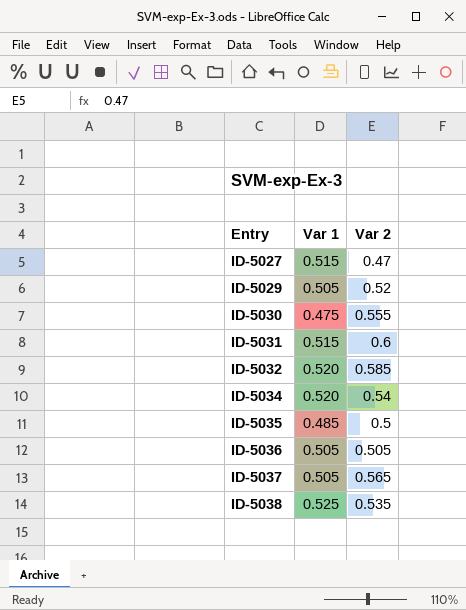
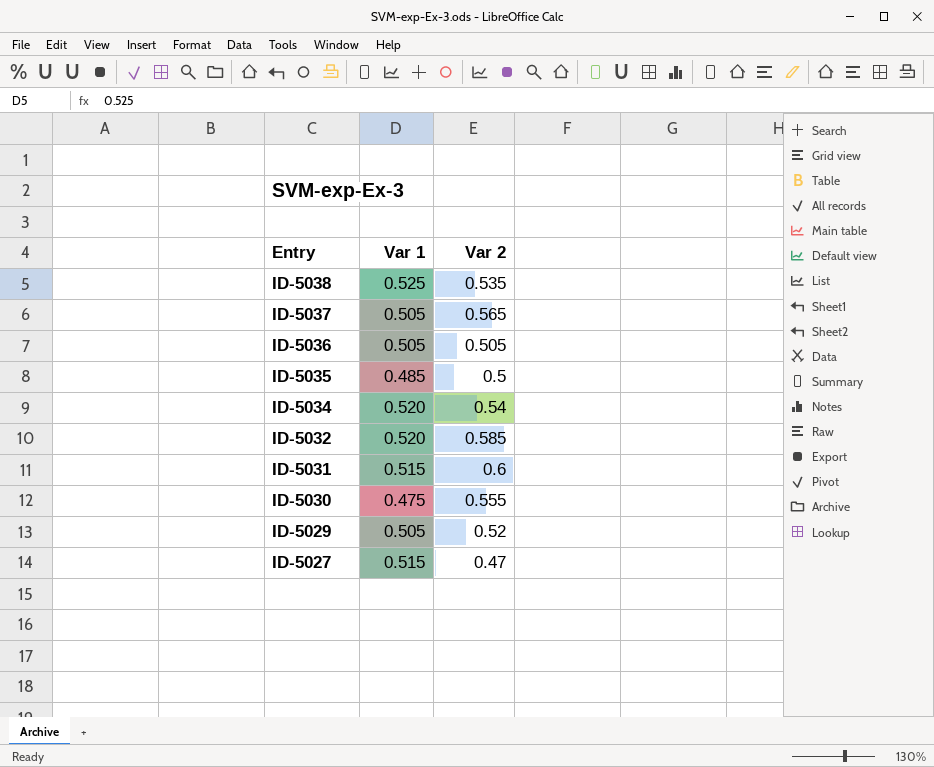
row order: Entry ascending -> Entry descending

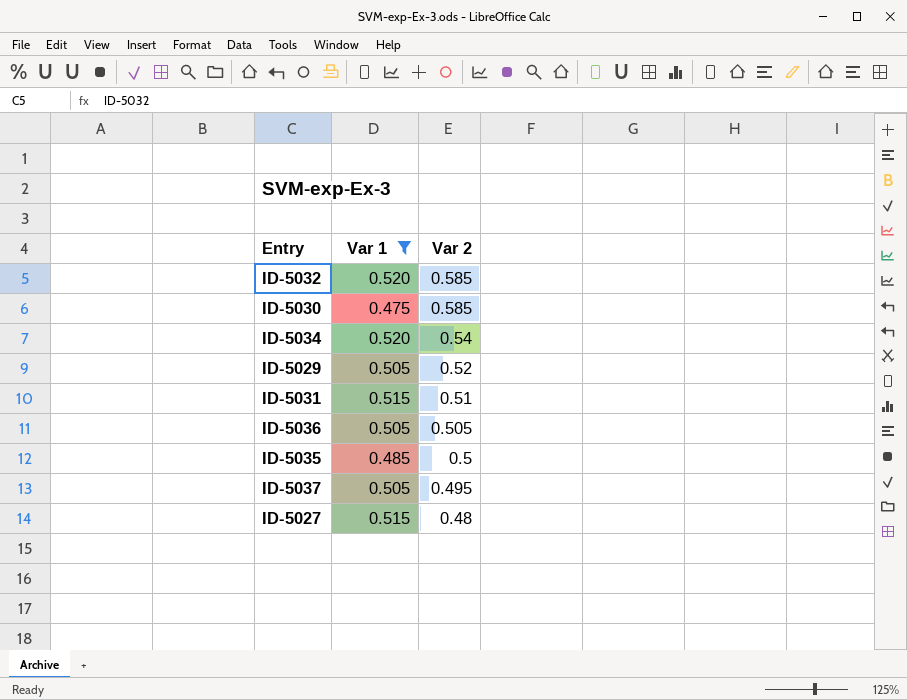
filter: none -> Var 1 != 0.525
row order: Entry descending -> Var 2 descending
ID-5030 | Var 2: 0.555 -> 0.585
ID-5031 | Var 2: 0.6 -> 0.51
ID-5037 | Var 2: 0.565 -> 0.495
ID-5027 | Var 2: 0.47 -> 0.48

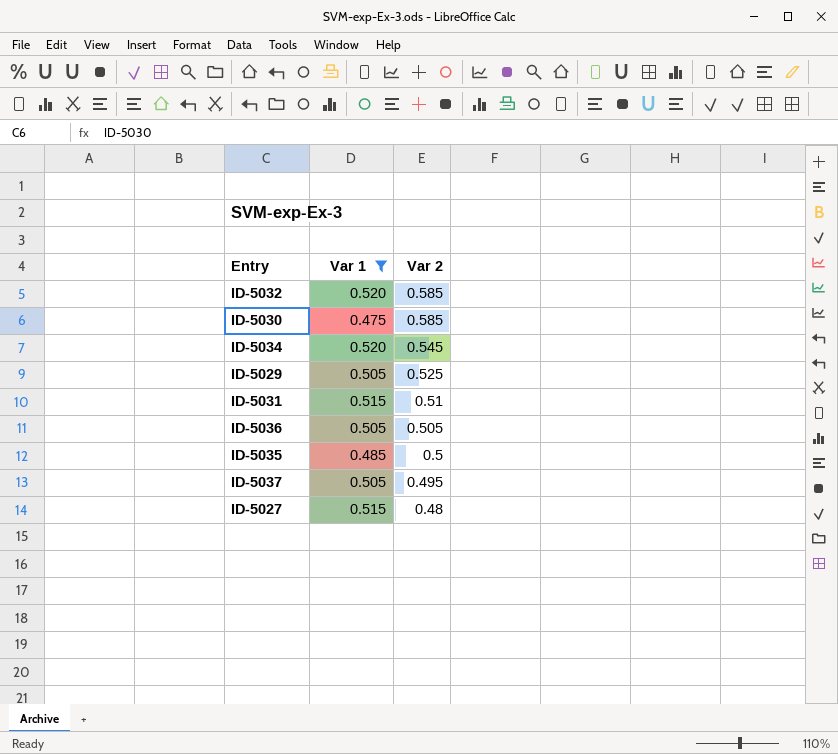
ID-5034 | Var 2: 0.54 -> 0.545
ID-5029 | Var 2: 0.52 -> 0.525

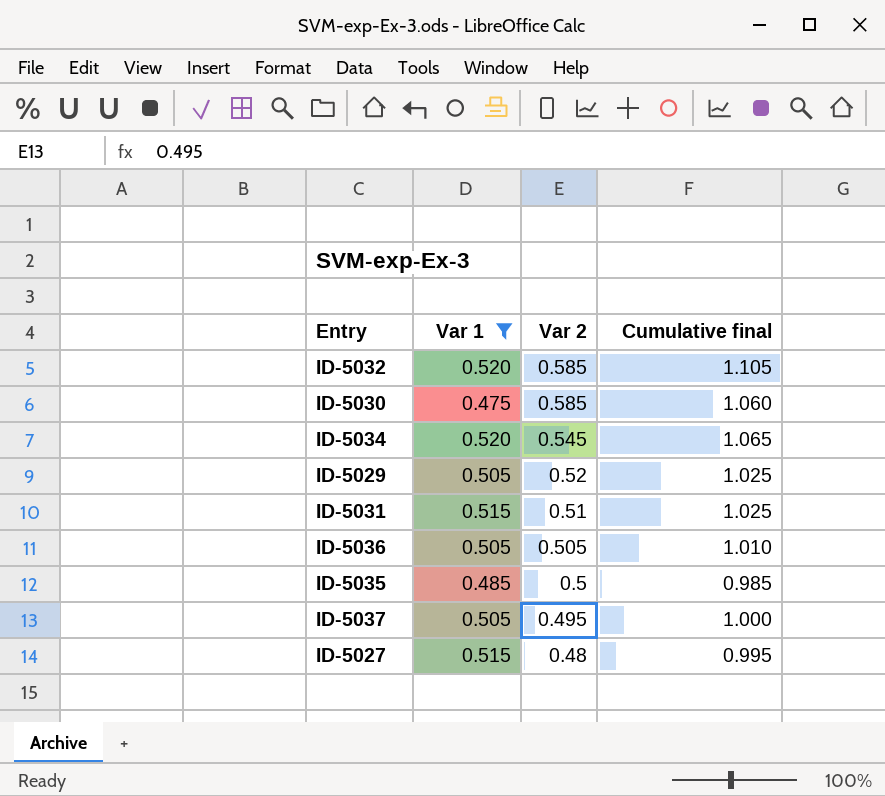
column Cumulative final | formula: none -> [Var 1] + [Var 2]
ID-5029 | Var 2: 0.525 -> 0.52

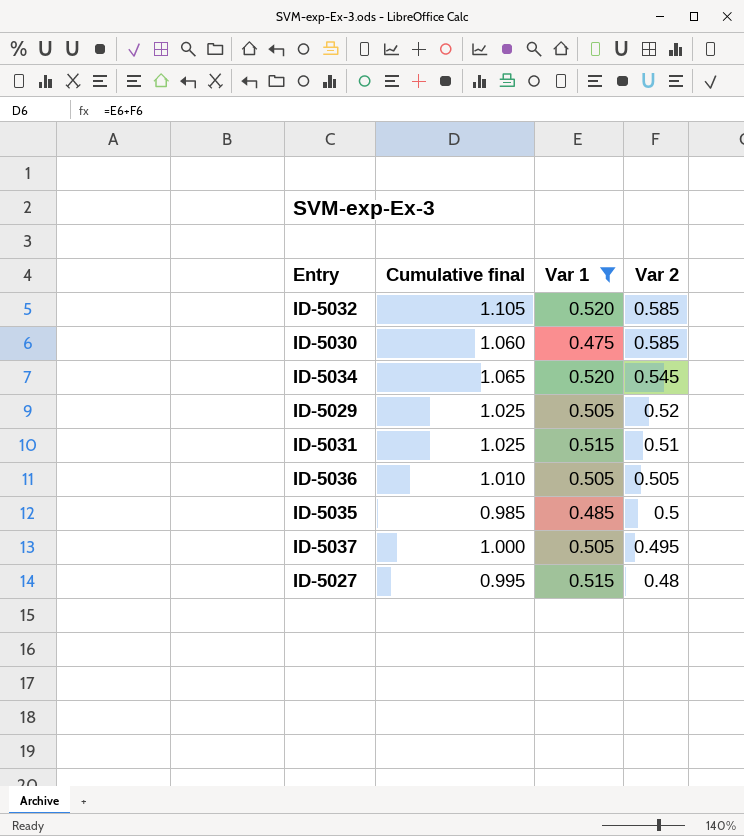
column Cumulative final | position: 4 -> 2

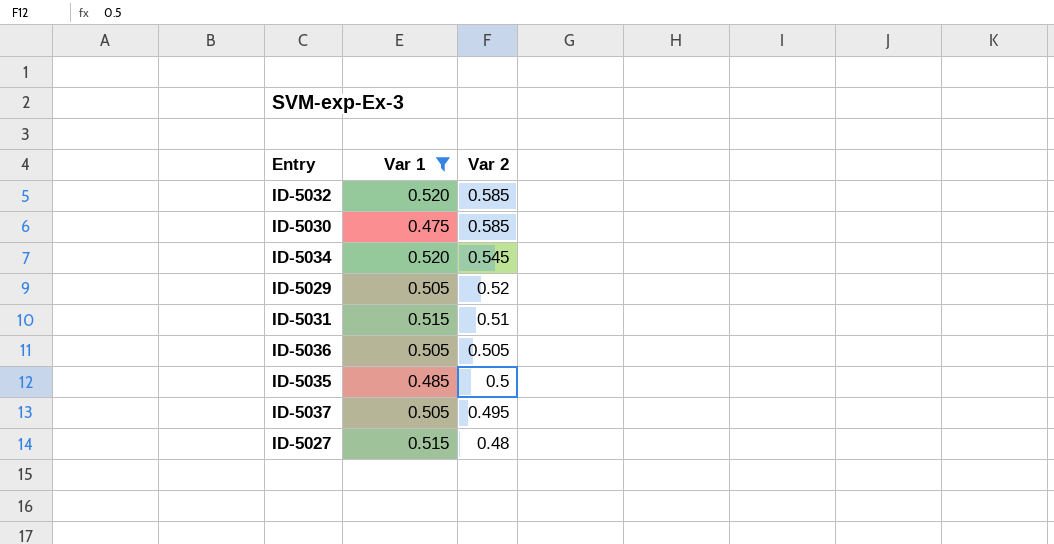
column Cumulative final | formula: [Var 1] + [Var 2] -> none

